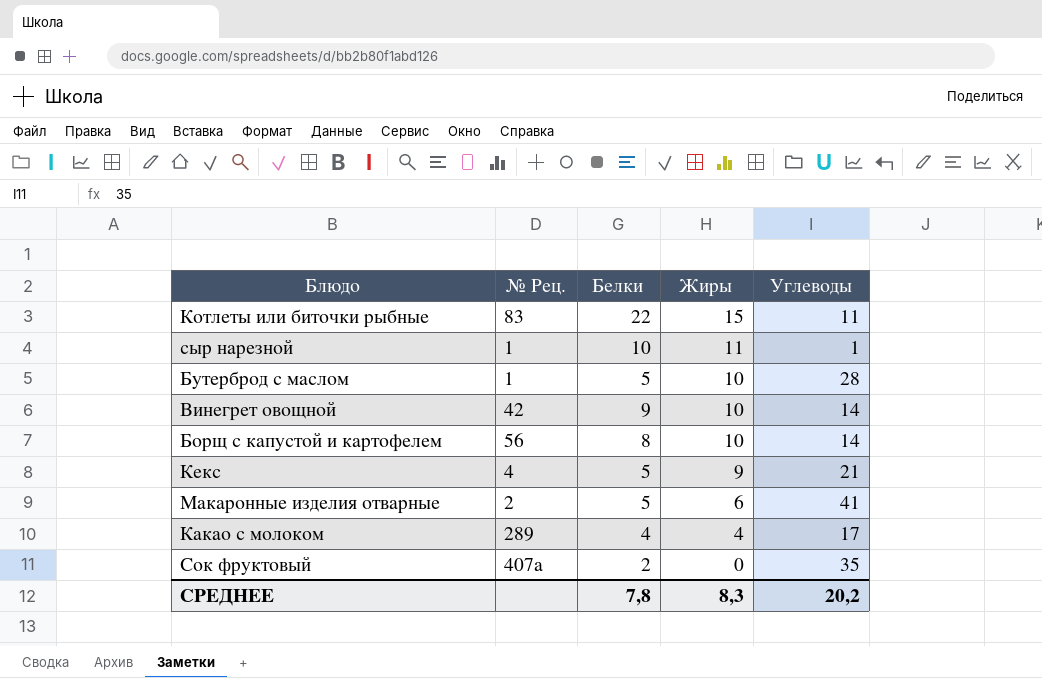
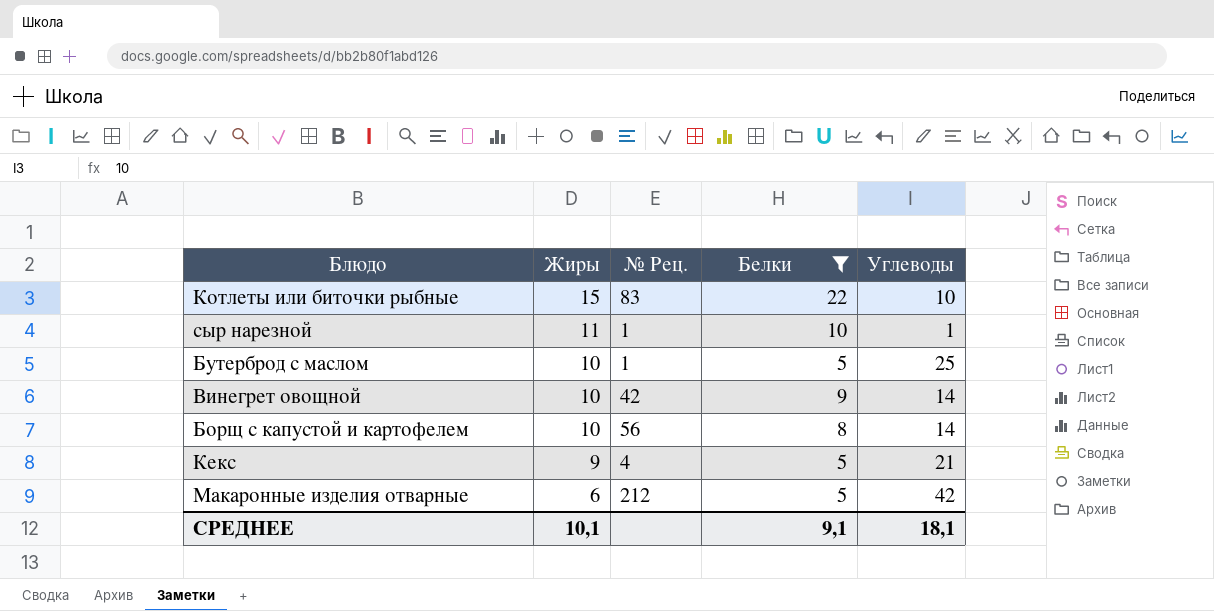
filter: none -> Белки >= 5
column Жиры | position: 4 -> 2
Котлеты или биточки рыбные | Углеводы: 11 -> 10
Бутерброд с маслом | Углеводы: 28 -> 25
Макаронные изделия отварные | № Рец.: 2 -> 212
Макаронные изделия отварные | Углеводы: 41 -> 42
СРЕДНЕЕ | Жиры: 8,3 -> 10,1
СРЕДНЕЕ | Белки: 7,8 -> 9,1
СРЕДНЕЕ | Углеводы: 20,2 -> 18,1

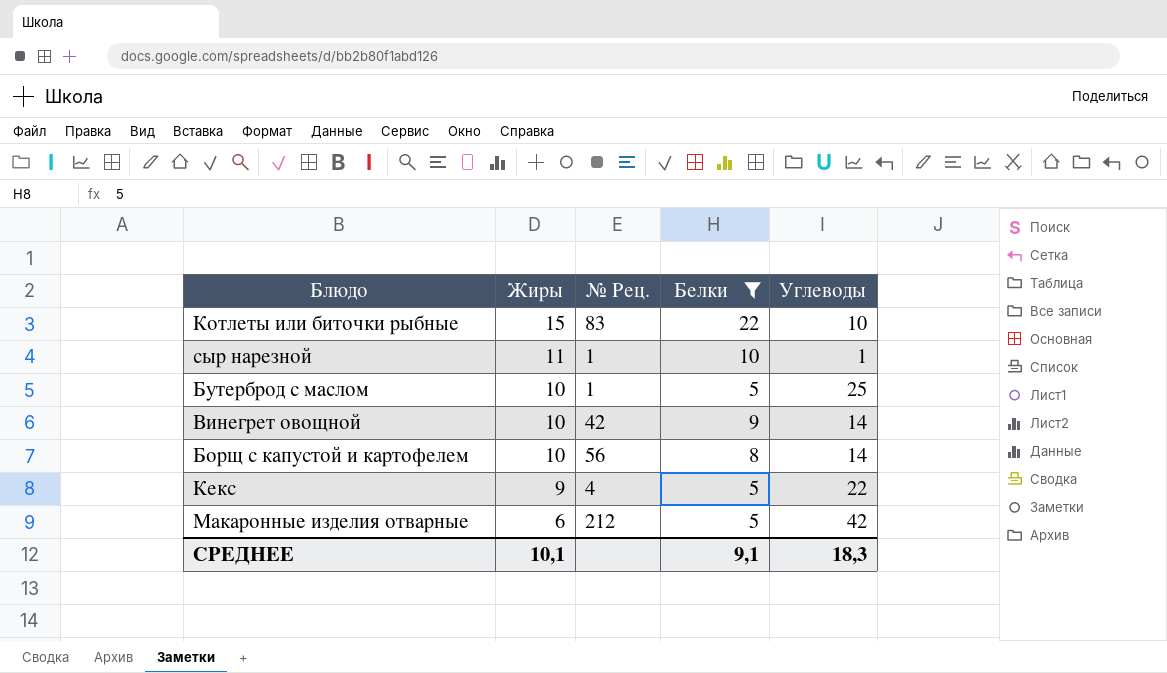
Кекс | Углеводы: 21 -> 22
СРЕДНЕЕ | Углеводы: 18,1 -> 18,3

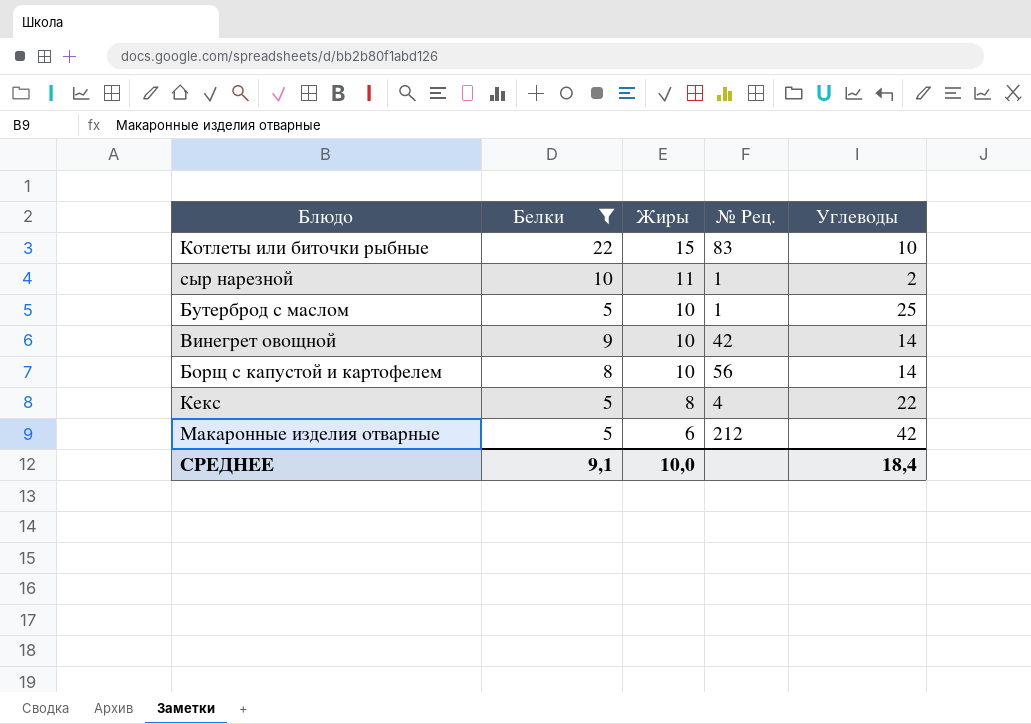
column Белки | position: 4 -> 2
сыр нарезной | Углеводы: 1 -> 2
Кекс | Жиры: 9 -> 8
СРЕДНЕЕ | Жиры: 10,1 -> 10,0
СРЕДНЕЕ | Углеводы: 18,3 -> 18,4

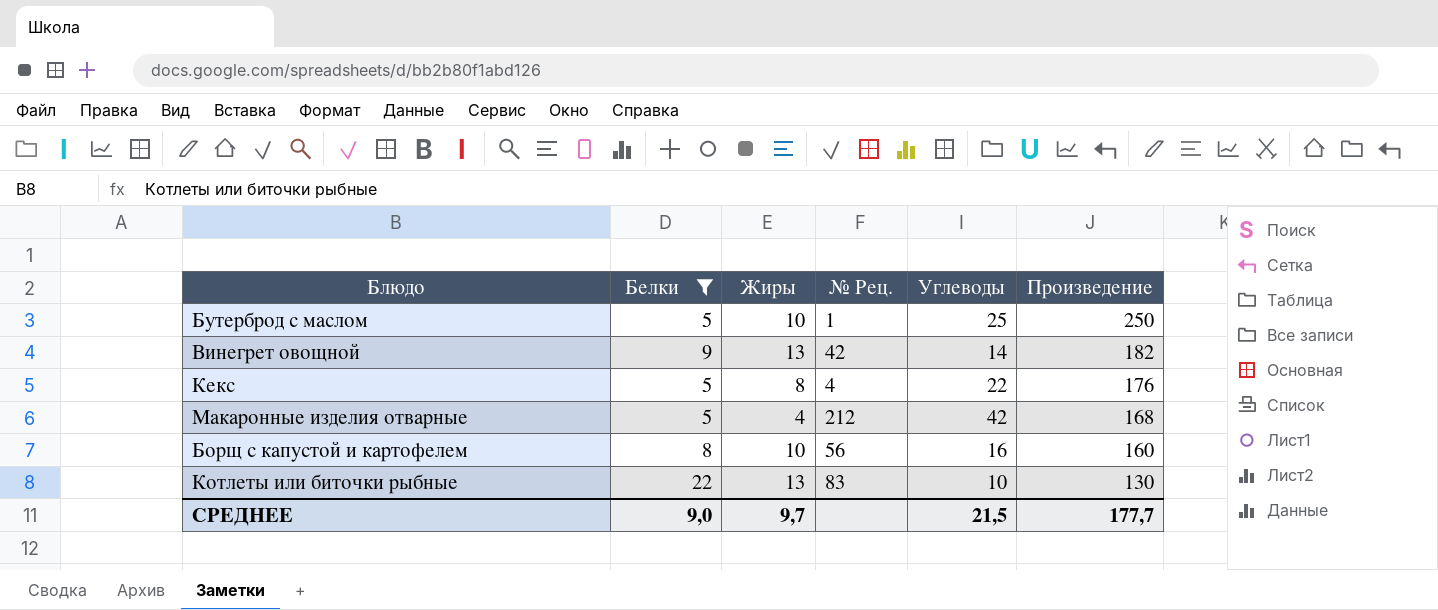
row order: Жиры descending -> Произведение descending
column Произведение | formula: none -> [Жиры] * [Углеводы]
row сыр нарезной: 10 | 11 | 1 | 2 -> none
Винегрет овощной | Жиры: 10 -> 13
Макаронные изделия отварные | Жиры: 6 -> 4
Борщ с капустой и картофелем | Углеводы: 14 -> 16
Котлеты или биточки рыбные | Жиры: 15 -> 13
СРЕДНЕЕ | Белки: 9,1 -> 9,0
СРЕДНЕЕ | Жиры: 10,0 -> 9,7
СРЕДНЕЕ | Углеводы: 18,4 -> 21,5

